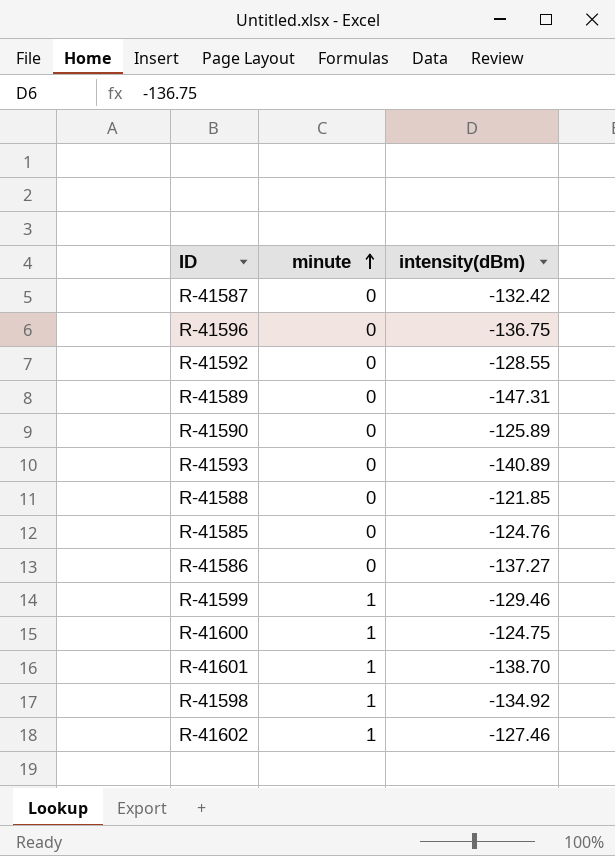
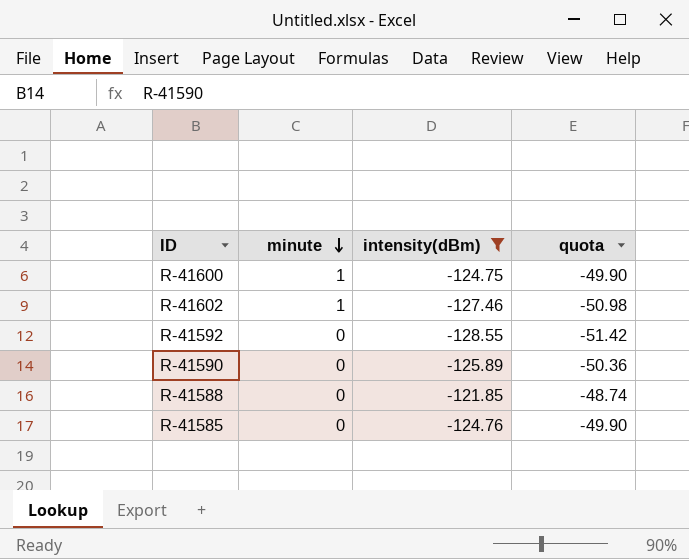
filter: none -> intensity(dBm) >= -128.55
row order: minute ascending -> minute descending
column quota | formula: none -> [intensity(dBm)] * 0.4

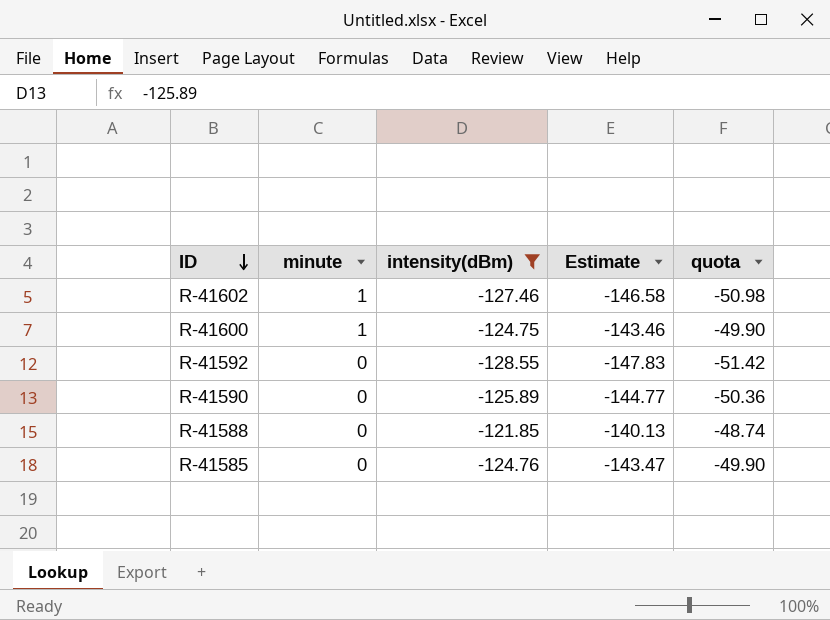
row order: minute descending -> ID descending
column Estimate | formula: none -> [intensity(dBm)] * 1.15

